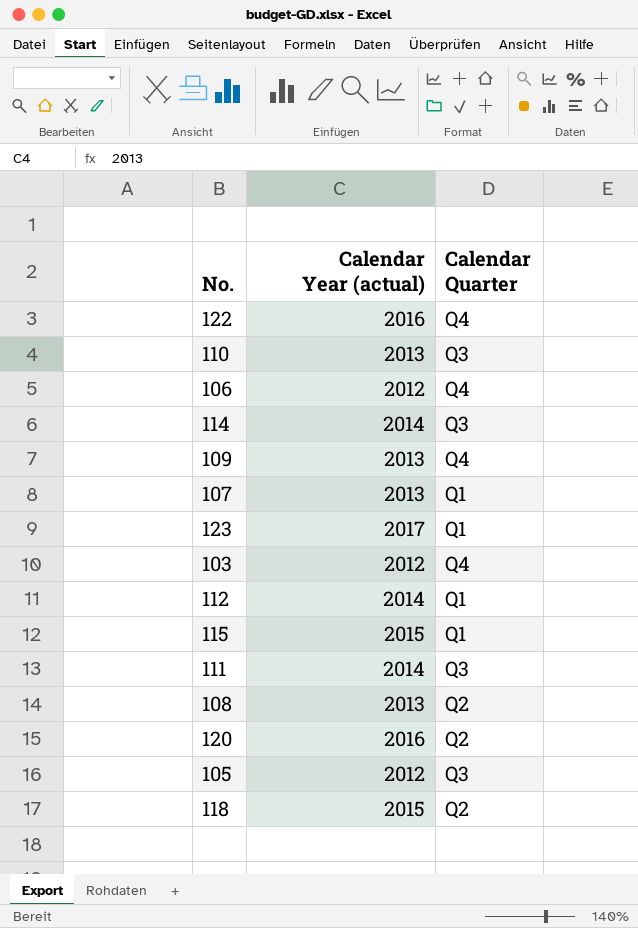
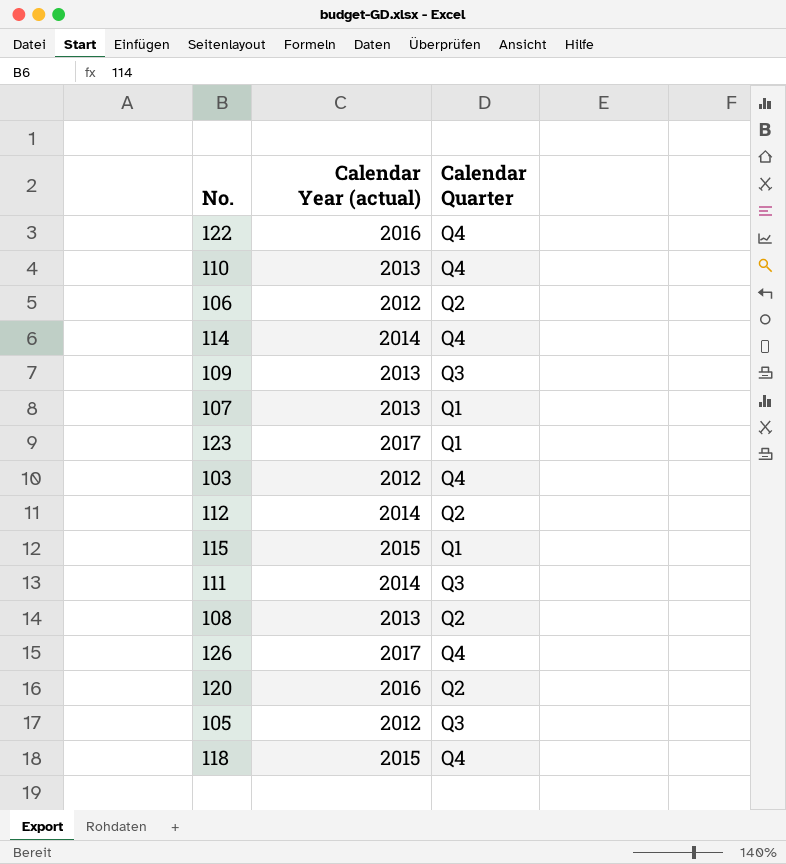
110 | Calendar Quarter: Q3 -> Q4
106 | Calendar Quarter: Q4 -> Q2
114 | Calendar Quarter: Q3 -> Q4
109 | Calendar Quarter: Q4 -> Q3
112 | Calendar Quarter: Q1 -> Q2
row 126: none -> 2017 | Q4
118 | Calendar Quarter: Q2 -> Q4

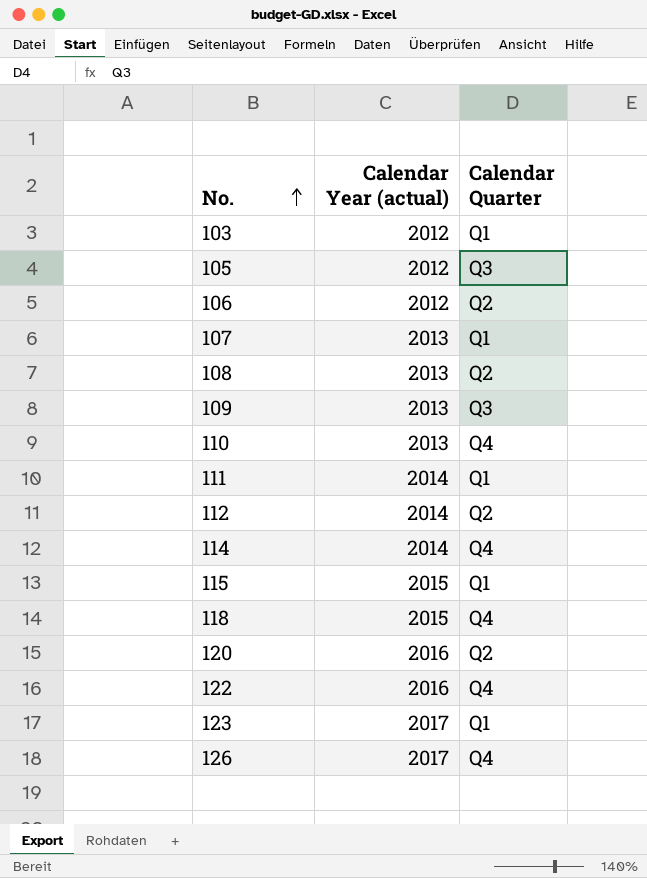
row order: none -> No. ascending
103 | Calendar Quarter: Q4 -> Q1
111 | Calendar Quarter: Q3 -> Q1

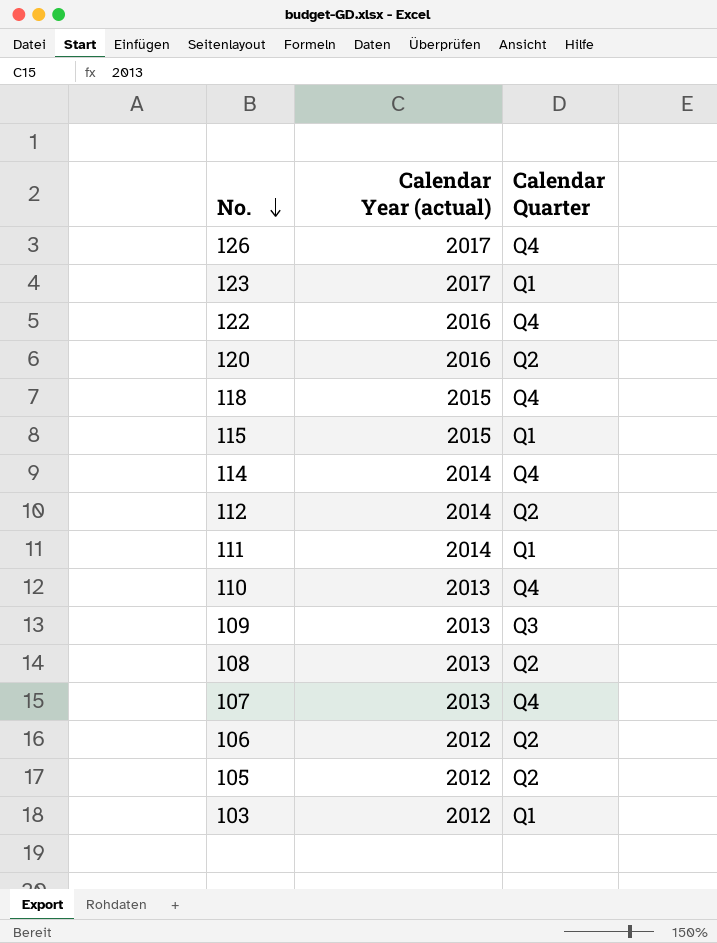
row order: No. ascending -> No. descending
107 | Calendar Quarter: Q1 -> Q4
105 | Calendar Quarter: Q3 -> Q2

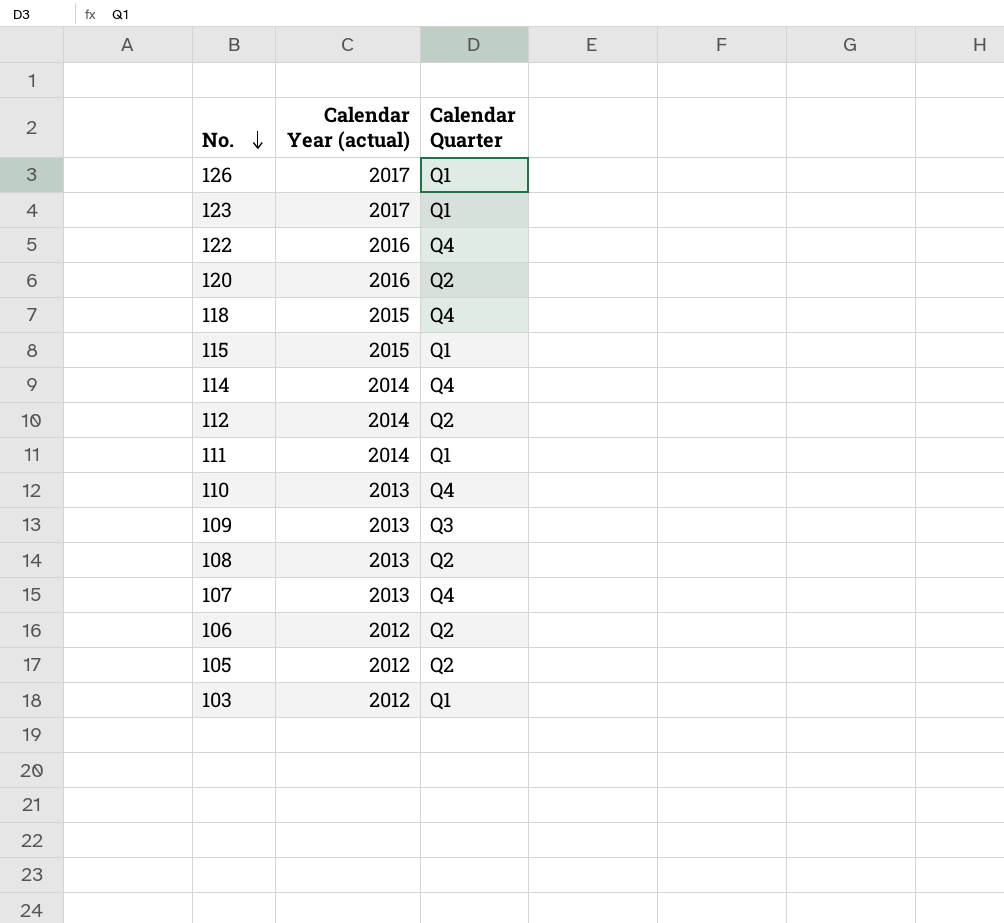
126 | Calendar Quarter: Q4 -> Q1

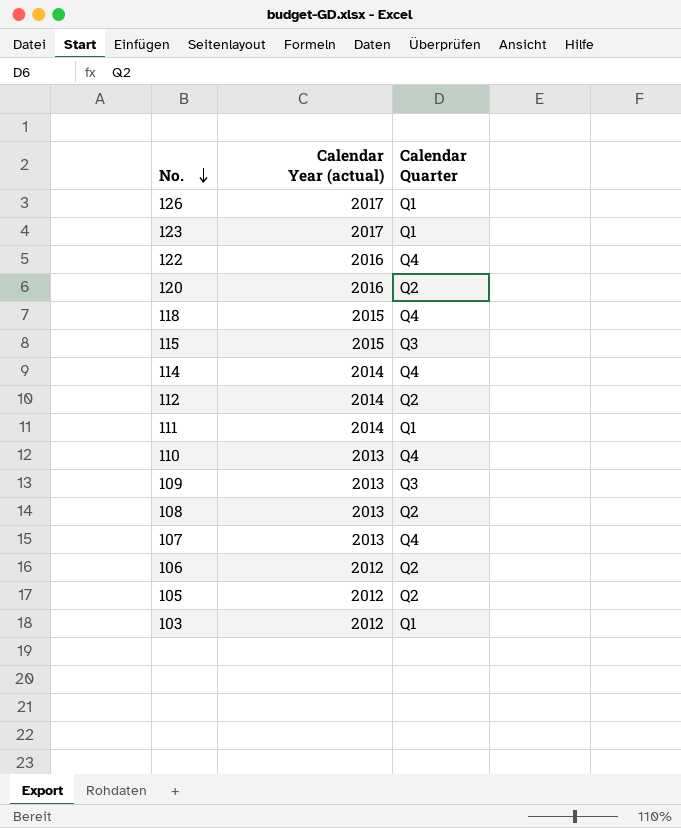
115 | Calendar Quarter: Q1 -> Q3

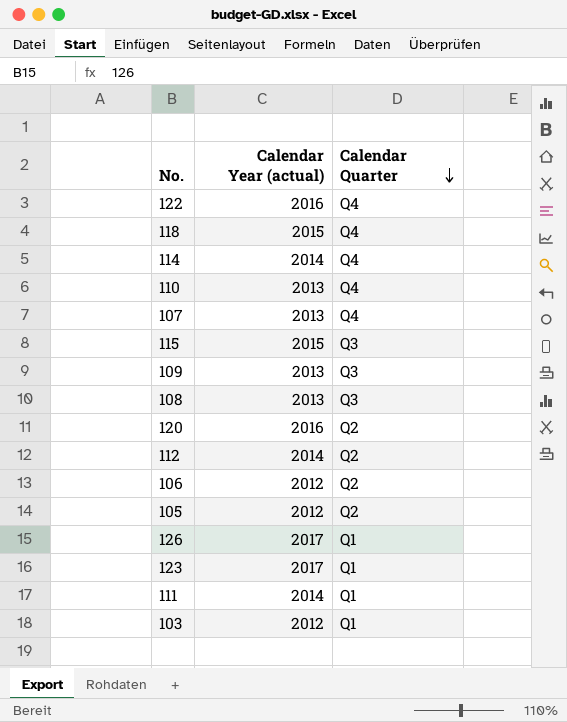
row order: No. descending -> Calendar Quarter descending
108 | Calendar Quarter: Q2 -> Q3

